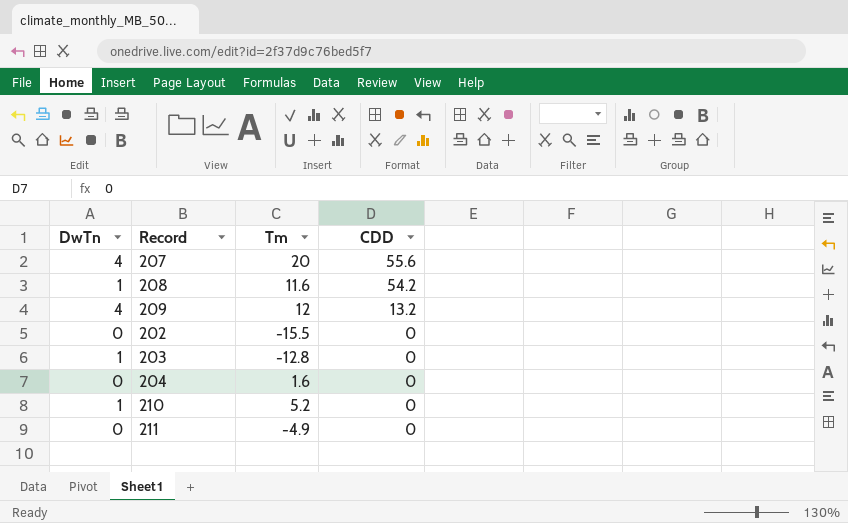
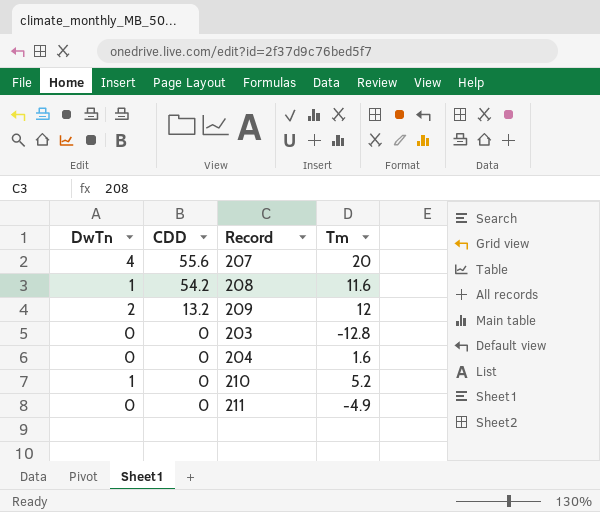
column CDD | position: 4 -> 2
row 202: 0 | -15.5 | 0 -> none
209 | DwTn: 4 -> 2
203 | DwTn: 1 -> 0

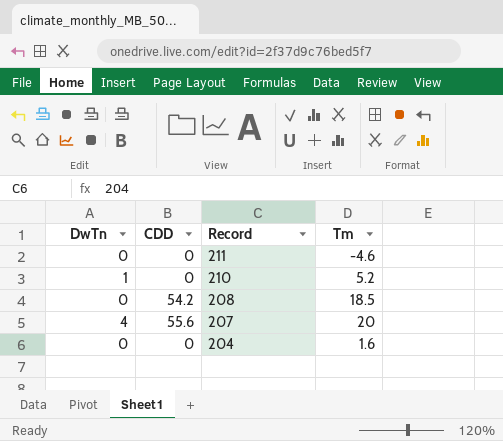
row order: CDD descending -> Record descending
row 209: 2 | 13.2 | 12 -> none
row 203: 0 | 0 | -12.8 -> none
211 | Tm: -4.9 -> -4.6
208 | DwTn: 1 -> 0
208 | Tm: 11.6 -> 18.5

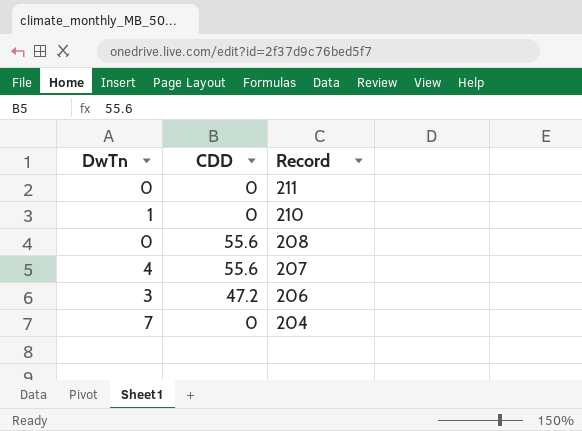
column Tm | position: 4 -> none
208 | CDD: 54.2 -> 55.6
row 206: none -> 3 | 47.2
204 | DwTn: 0 -> 7

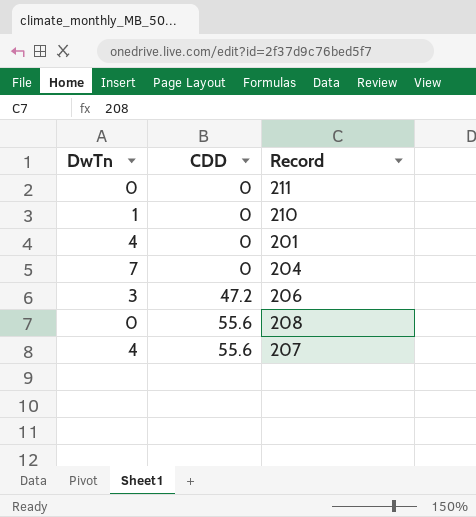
row order: Record descending -> CDD ascending
row 201: none -> 4 | 0

